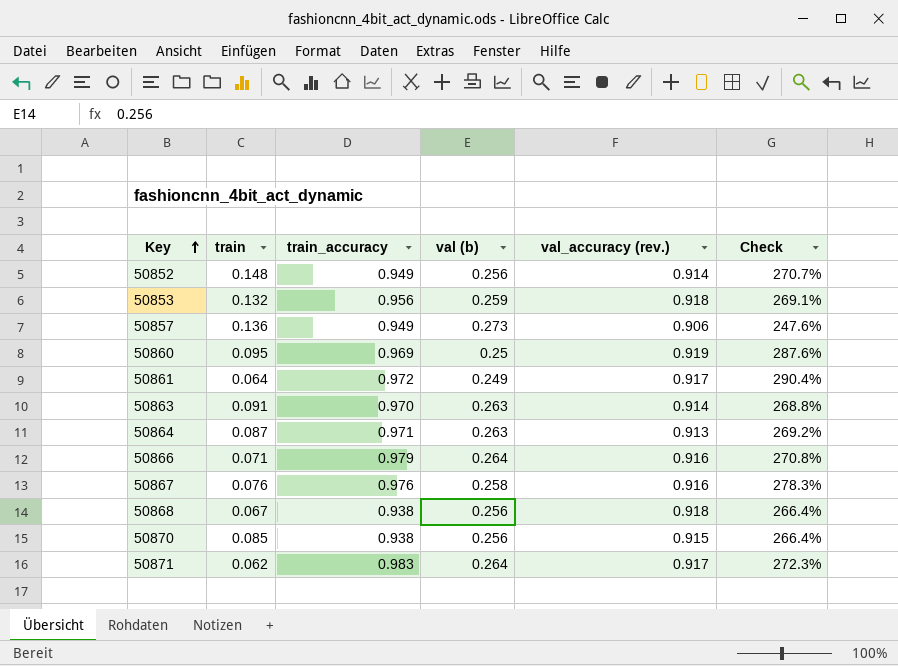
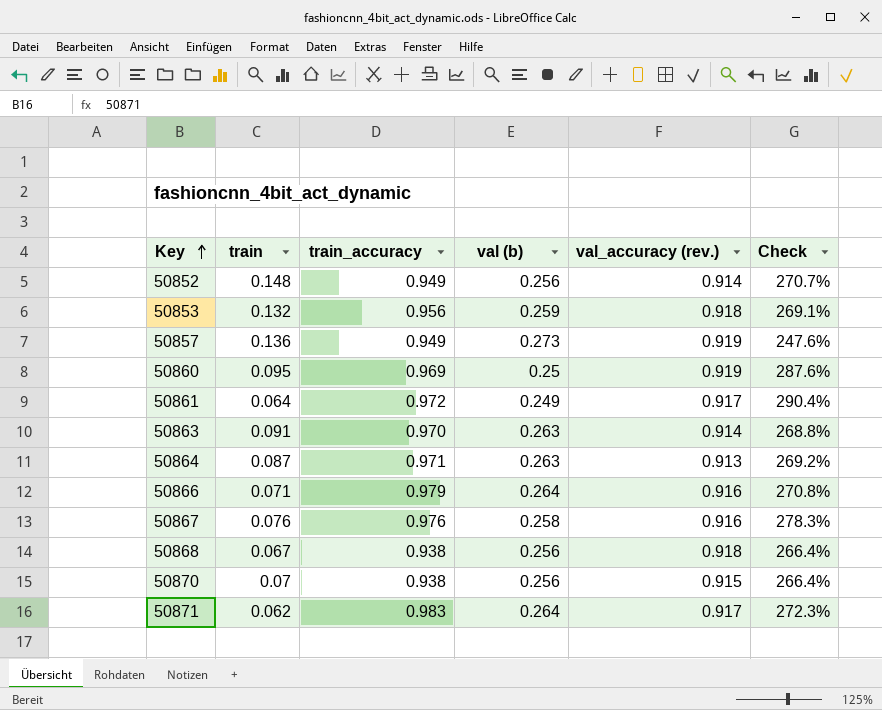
50857 | val_accuracy (rev.): 0.906 -> 0.919
50870 | train: 0.085 -> 0.07

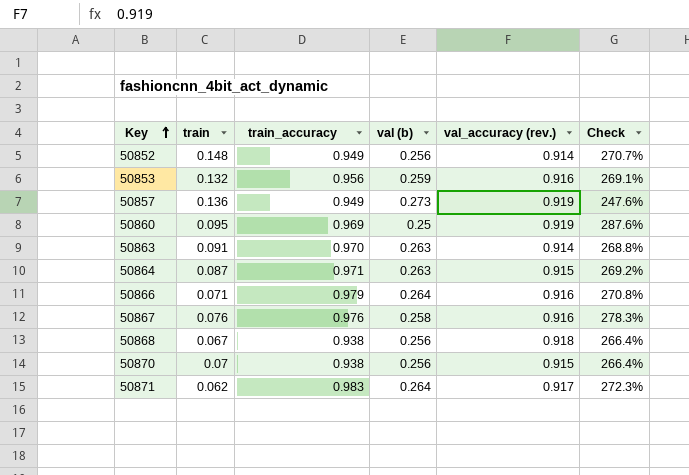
row 50861: 0.064 | 0.972 | 0.249 | 0.917 | 290.4% -> none
50853 | val_accuracy (rev.): 0.918 -> 0.916
50864 | val_accuracy (rev.): 0.913 -> 0.915

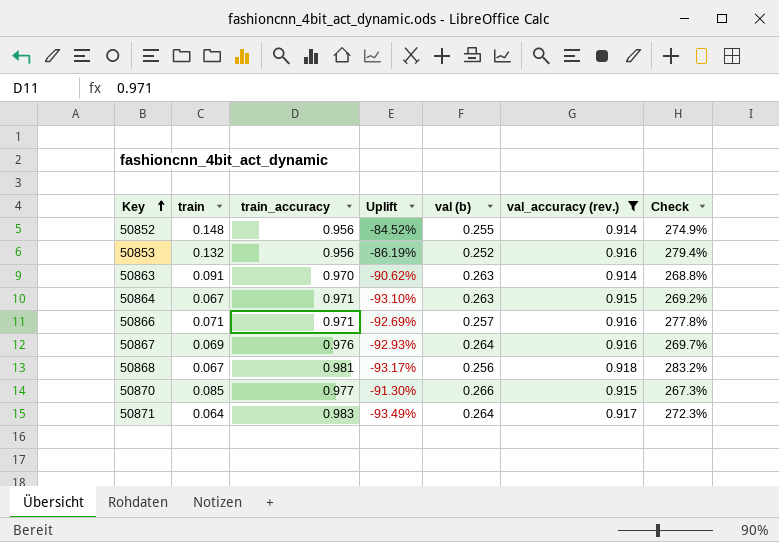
filter: none -> val_accuracy (rev.) != 0.919
column Uplift | formula: none -> ([train] - [train_accuracy]) / [train_accuracy]
50852 | train_accuracy: 0.949 -> 0.956
50852 | val (b): 0.256 -> 0.255
50852 | Check: 270.7% -> 274.9%
50853 | val (b): 0.259 -> 0.252
50853 | Check: 269.1% -> 279.4%
50864 | train: 0.087 -> 0.067
50866 | train_accuracy: 0.979 -> 0.971
50866 | val (b): 0.264 -> 0.257
50866 | Check: 270.8% -> 277.8%
50867 | train: 0.076 -> 0.069
50867 | val (b): 0.258 -> 0.264
50867 | Check: 278.3% -> 269.7%
50868 | train_accuracy: 0.938 -> 0.981
50868 | Check: 266.4% -> 283.2%
50870 | train: 0.07 -> 0.085
50870 | train_accuracy: 0.938 -> 0.977
50870 | val (b): 0.256 -> 0.266
50870 | Check: 266.4% -> 267.3%
50871 | train: 0.062 -> 0.064

